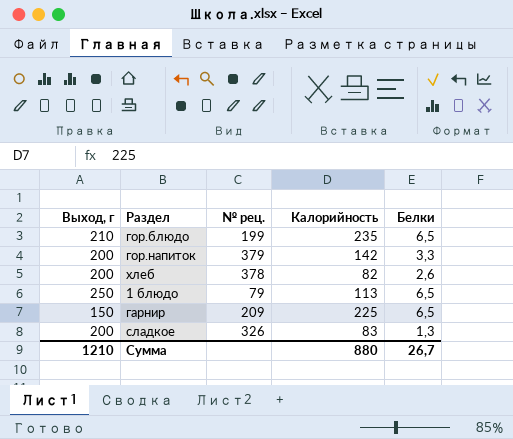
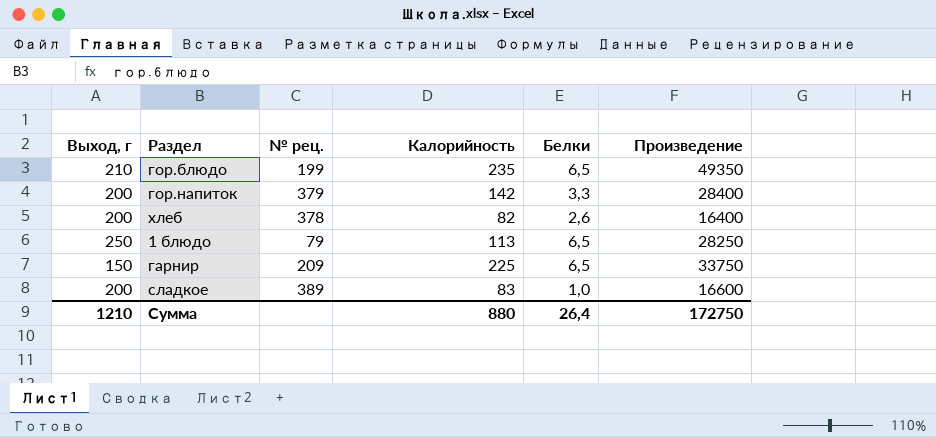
column Произведение | formula: none -> [Выход, г] * [Калорийность]
сладкое | № рец.: 326 -> 389
сладкое | Белки: 1,3 -> 1,0
Сумма | Белки: 26,7 -> 26,4

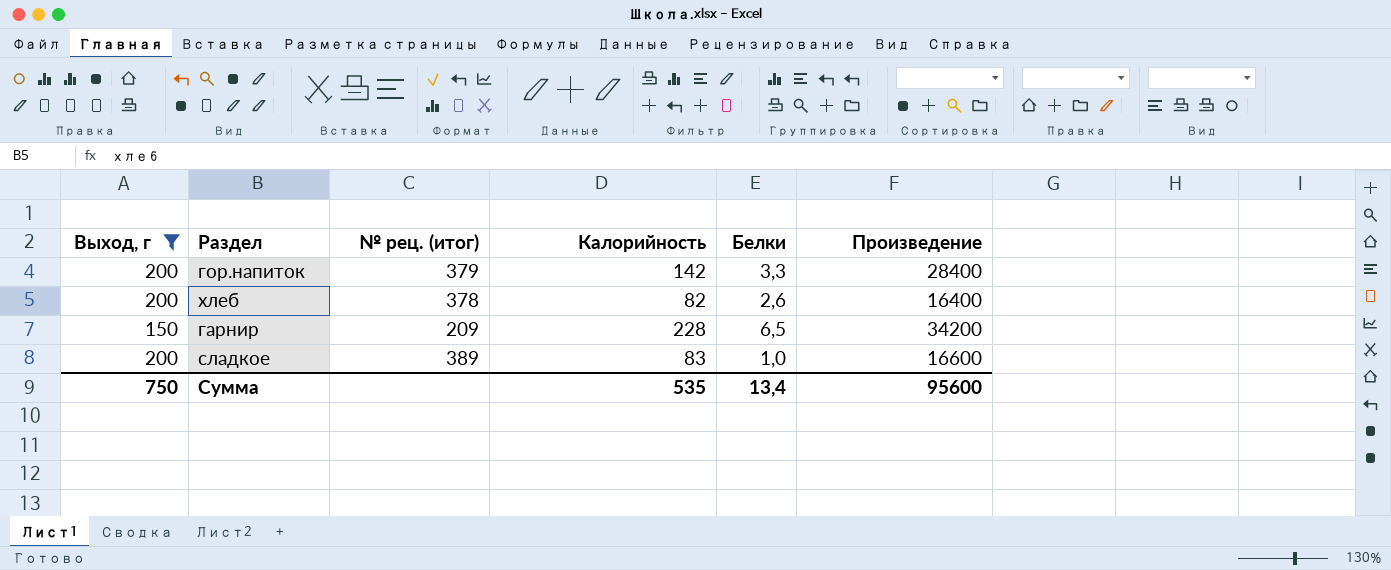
filter: none -> Выход, г <= 200
column name: № рец. -> № рец. (итог)
гарнир | Калорийность: 225 -> 228
гарнир | Произведение: 33750 -> 34200
Сумма | Выход, г: 1210 -> 750
Сумма | Калорийность: 880 -> 535
Сумма | Белки: 26,4 -> 13,4
Сумма | Произведение: 172750 -> 95600

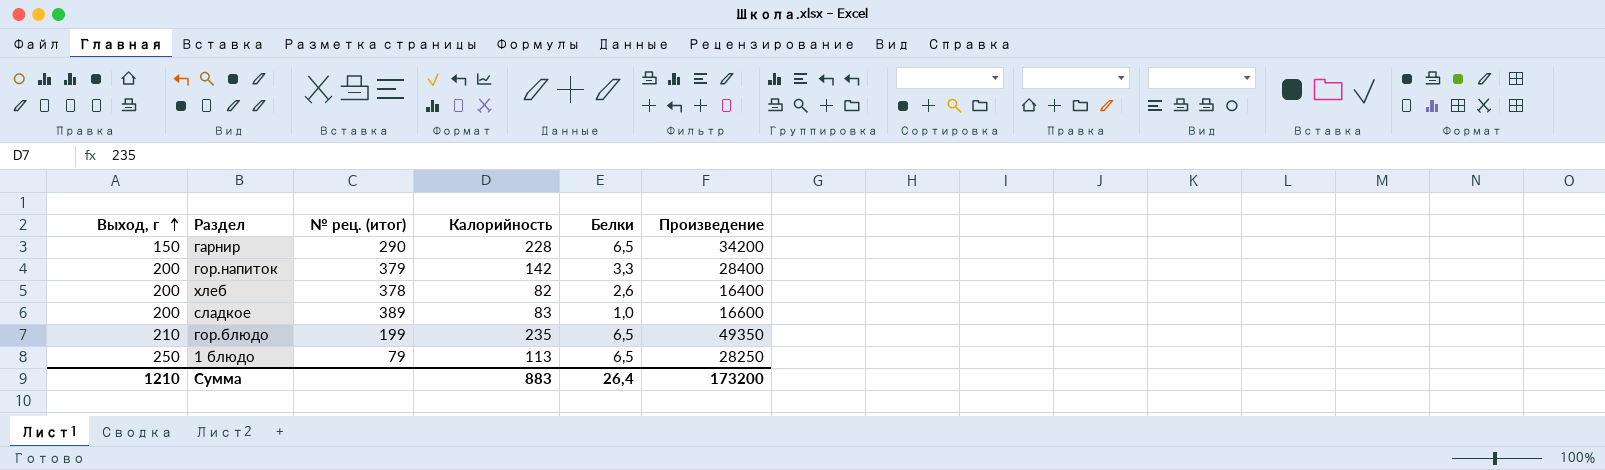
filter: Выход, г <= 200 -> none
row order: none -> Выход, г ascending
гарнир | № рец. (итог): 209 -> 290
Сумма | Выход, г: 750 -> 1210
Сумма | Калорийность: 535 -> 883
Сумма | Белки: 13,4 -> 26,4
Сумма | Произведение: 95600 -> 173200

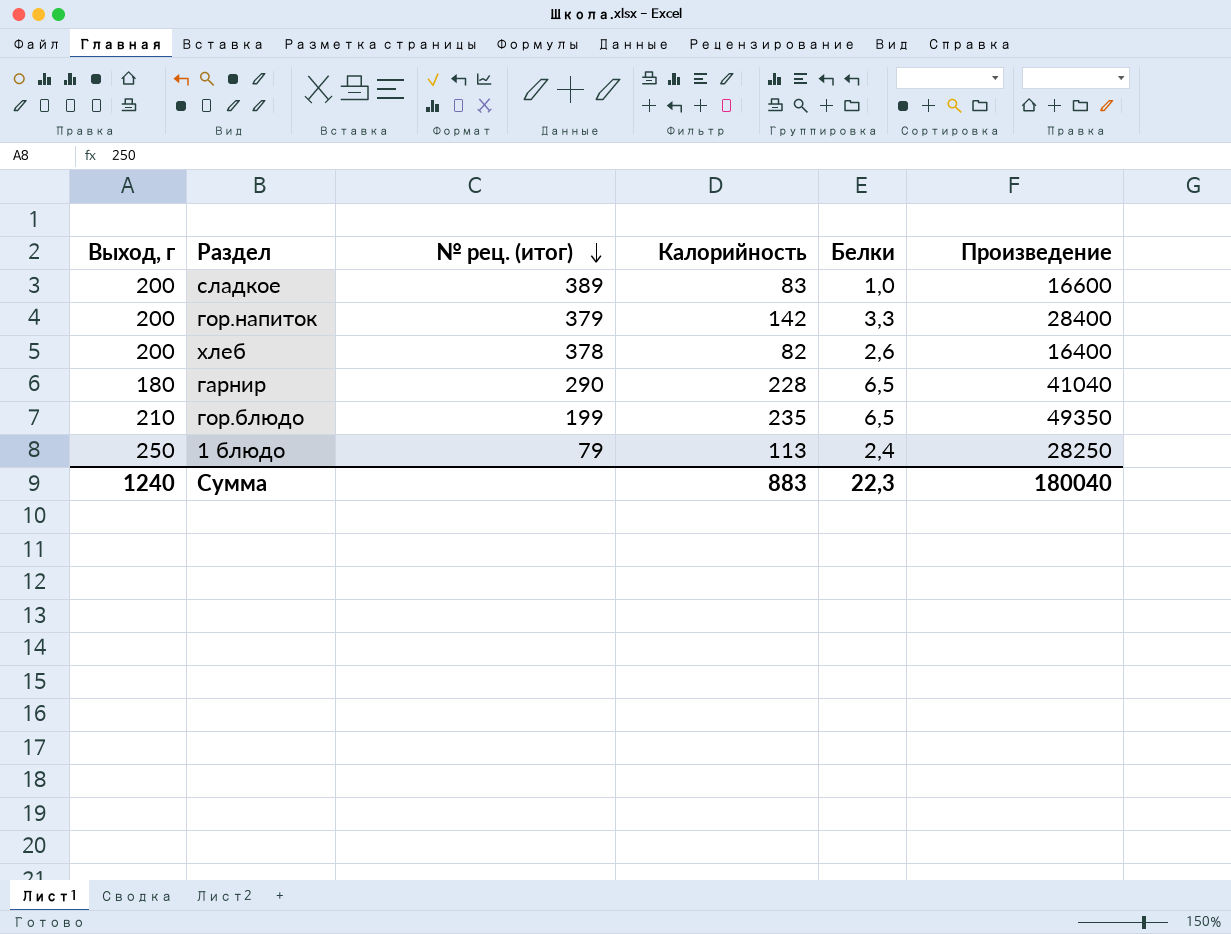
row order: Выход, г ascending -> № рец. (итог) descending
гарнир | Выход, г: 150 -> 180
гарнир | Произведение: 34200 -> 41040
1 блюдо | Белки: 6,5 -> 2,4
Сумма | Выход, г: 1210 -> 1240
Сумма | Белки: 26,4 -> 22,3
Сумма | Произведение: 173200 -> 180040

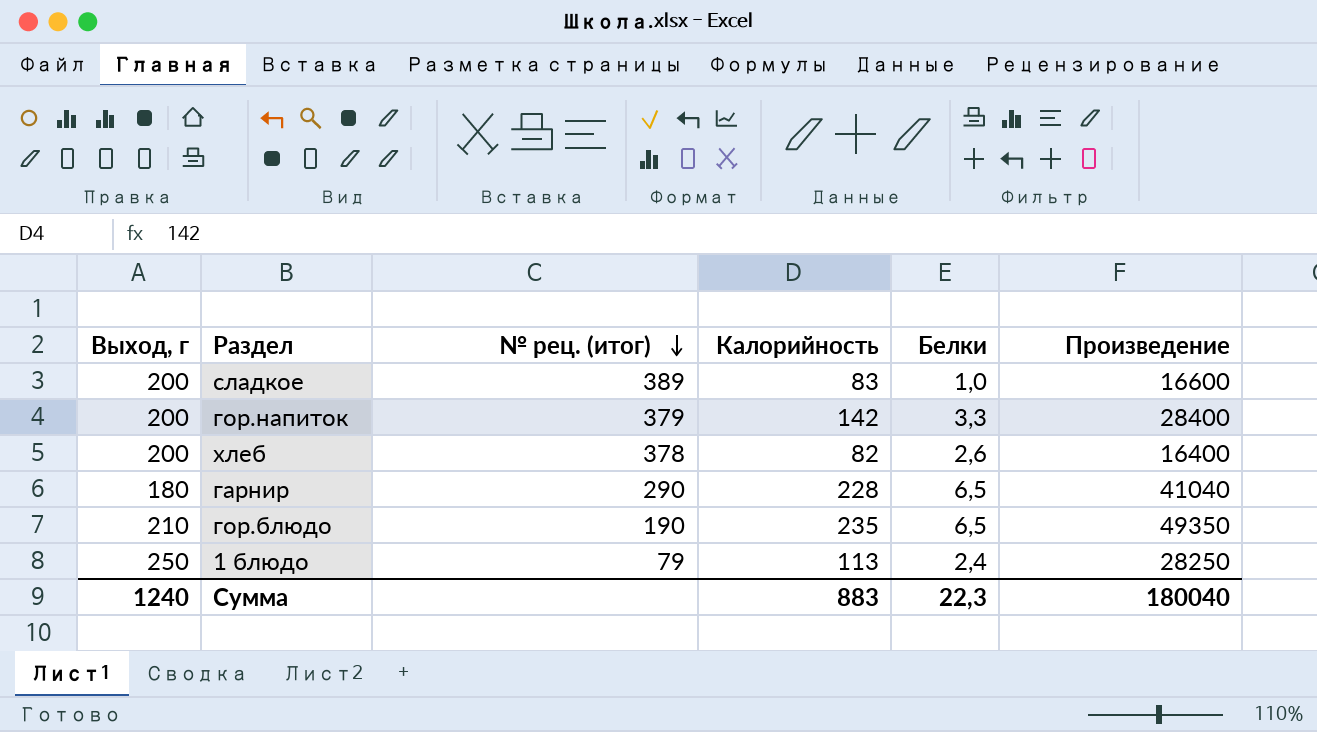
гор.блюдо | № рец. (итог): 199 -> 190

